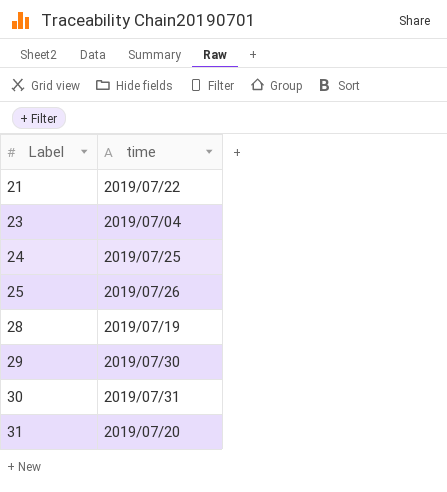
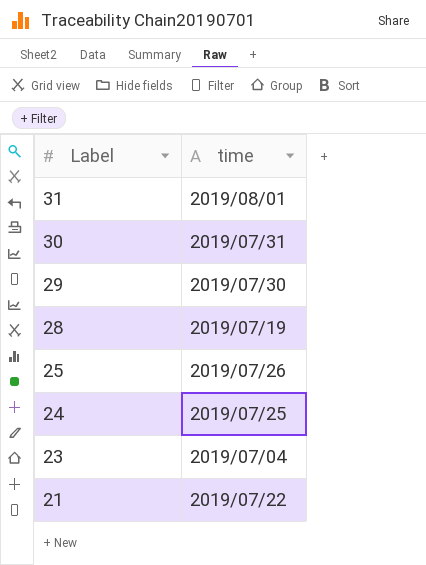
row order: Label ascending -> Label descending
31 | time: 2019/07/20 -> 2019/08/01

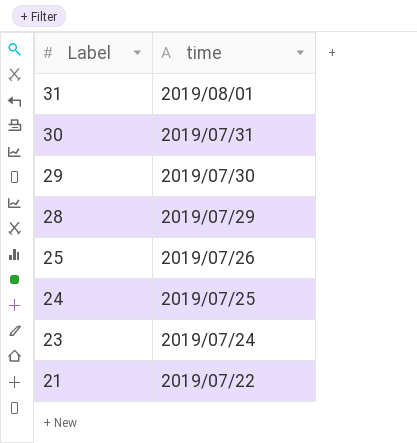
28 | time: 2019/07/19 -> 2019/07/29
23 | time: 2019/07/04 -> 2019/07/24

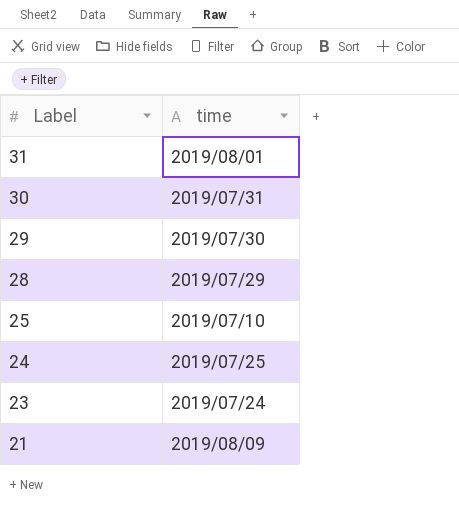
25 | time: 2019/07/26 -> 2019/07/10
21 | time: 2019/07/22 -> 2019/08/09

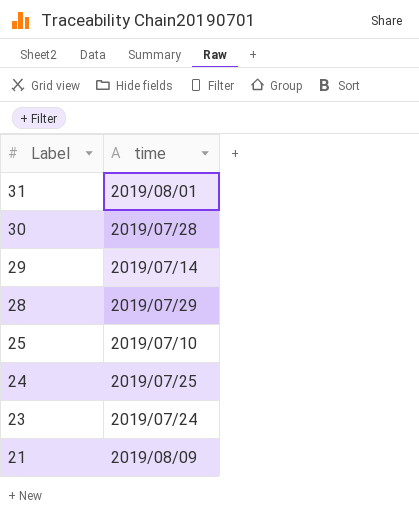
30 | time: 2019/07/31 -> 2019/07/28
29 | time: 2019/07/30 -> 2019/07/14

